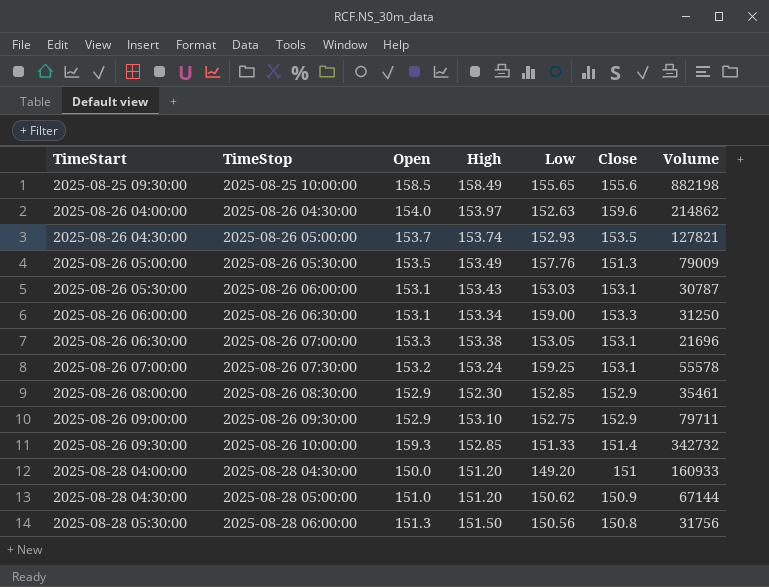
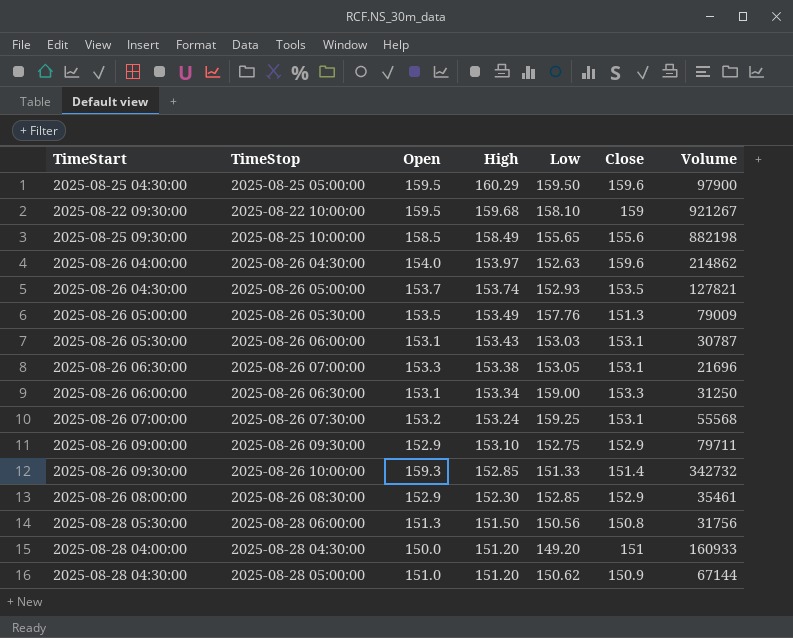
row order: TimeStart ascending -> High descending
row 2025-08-25 04:30:00: none -> 2025-08-25 05:00:00 | 159.5 | 160.29 | 159.50 | 159.6 | 97900
row 2025-08-22 09:30:00: none -> 2025-08-22 10:00:00 | 159.5 | 159.68 | 158.10 | 159 | 921267
2025-08-26 07:00:00 | Volume: 55578 -> 55568

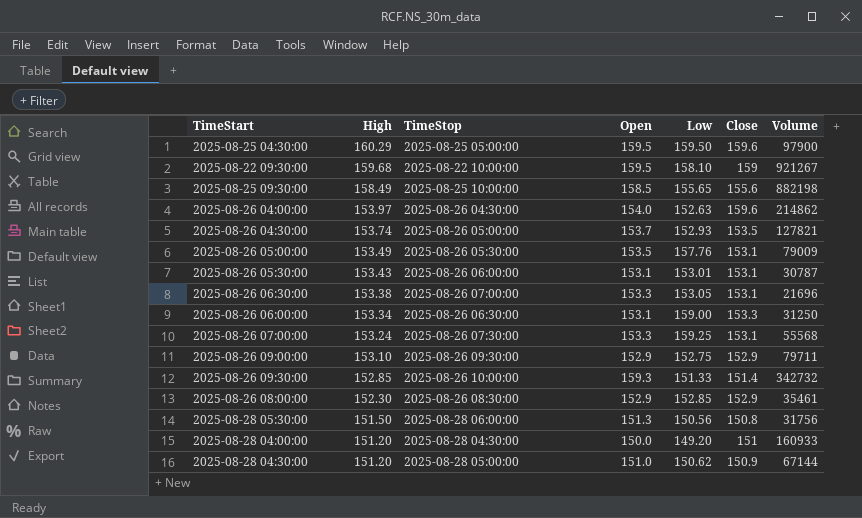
column High | position: 4 -> 2
2025-08-26 05:00:00 | Close: 151.3 -> 153.1
2025-08-26 05:30:00 | Low: 153.03 -> 153.01
2025-08-26 07:00:00 | Open: 153.2 -> 153.3

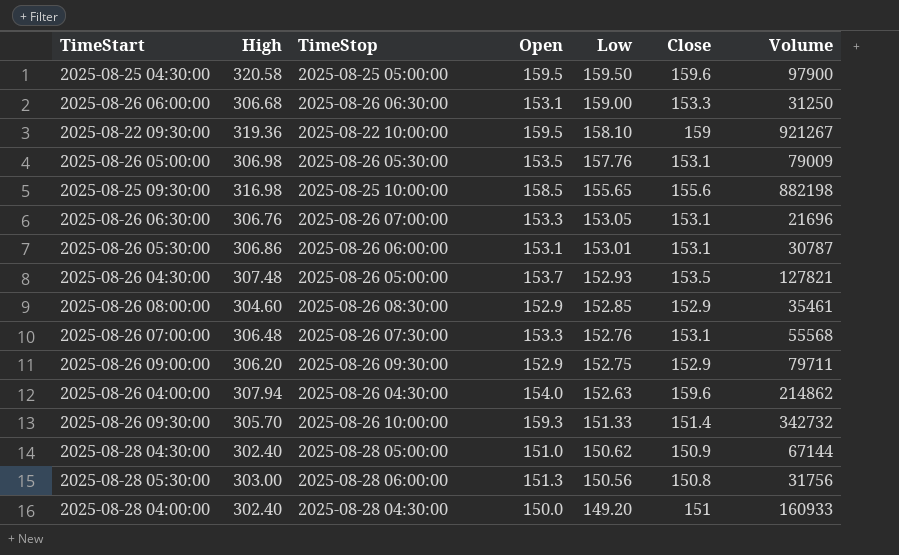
row order: High descending -> Low descending
2025-08-25 04:30:00 | High: 160.29 -> 320.58
2025-08-26 06:00:00 | High: 153.34 -> 306.68
2025-08-22 09:30:00 | High: 159.68 -> 319.36
2025-08-26 05:00:00 | High: 153.49 -> 306.98
2025-08-25 09:30:00 | High: 158.49 -> 316.98
2025-08-26 06:30:00 | High: 153.38 -> 306.76
2025-08-26 05:30:00 | High: 153.43 -> 306.86
2025-08-26 04:30:00 | High: 153.74 -> 307.48
2025-08-26 08:00:00 | High: 152.30 -> 304.60
2025-08-26 07:00:00 | High: 153.24 -> 306.48
2025-08-26 07:00:00 | Low: 159.25 -> 152.76
2025-08-26 09:00:00 | High: 153.10 -> 306.20
2025-08-26 04:00:00 | High: 153.97 -> 307.94
2025-08-26 09:30:00 | High: 152.85 -> 305.70
2025-08-28 04:30:00 | High: 151.20 -> 302.40
2025-08-28 05:30:00 | High: 151.50 -> 303.00
2025-08-28 04:00:00 | High: 151.20 -> 302.40

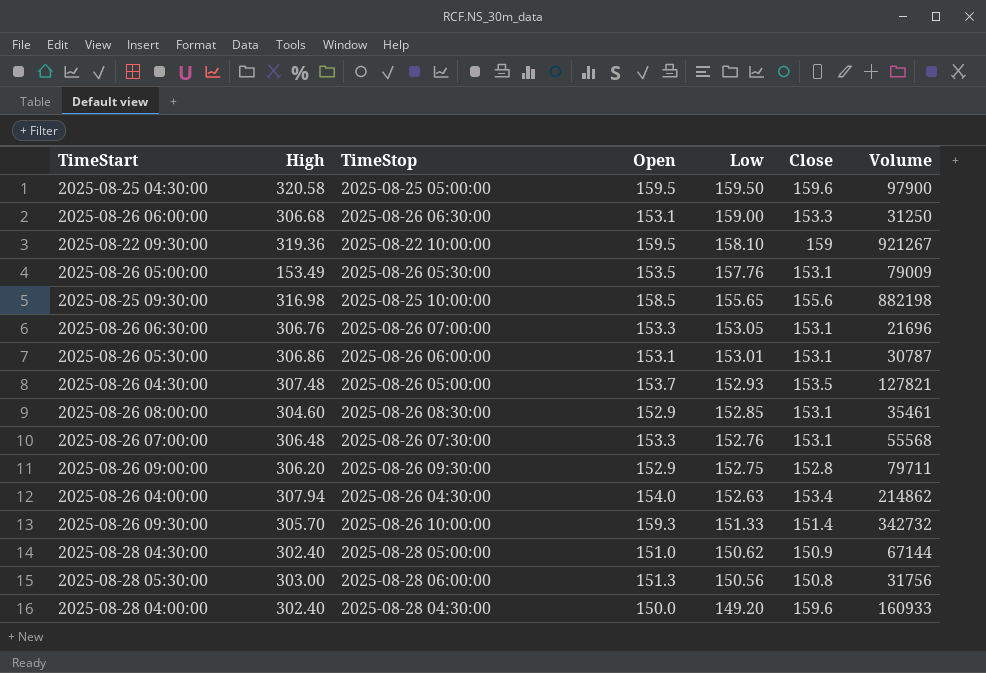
2025-08-26 05:00:00 | High: 306.98 -> 153.49
2025-08-26 08:00:00 | Close: 152.9 -> 153.1
2025-08-26 09:00:00 | Close: 152.9 -> 152.8
2025-08-26 04:00:00 | Close: 159.6 -> 153.4
2025-08-28 04:00:00 | Close: 151 -> 159.6

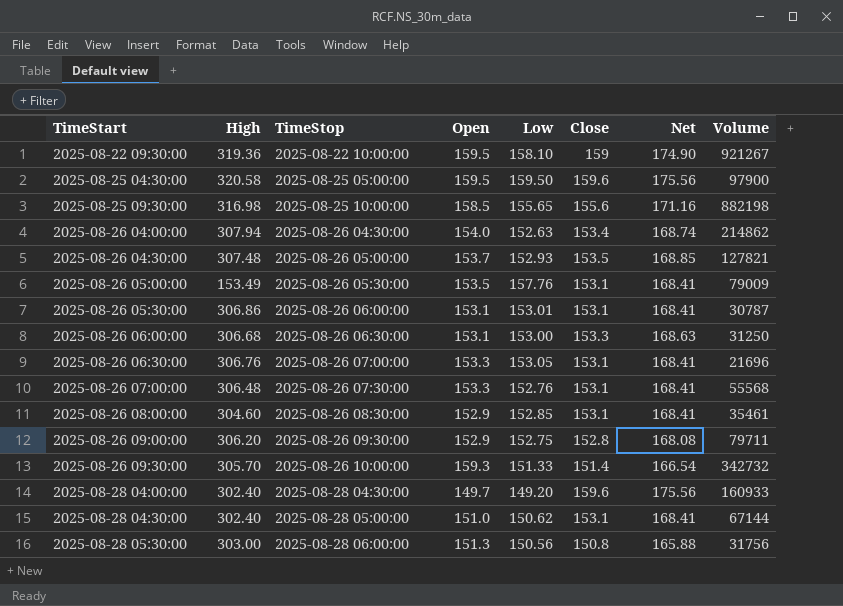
row order: Low descending -> TimeStart ascending
column Net | formula: none -> [Close] * 1.1
2025-08-26 06:00:00 | Low: 159.00 -> 153.00
2025-08-28 04:00:00 | Open: 150.0 -> 149.7
2025-08-28 04:30:00 | Close: 150.9 -> 153.1

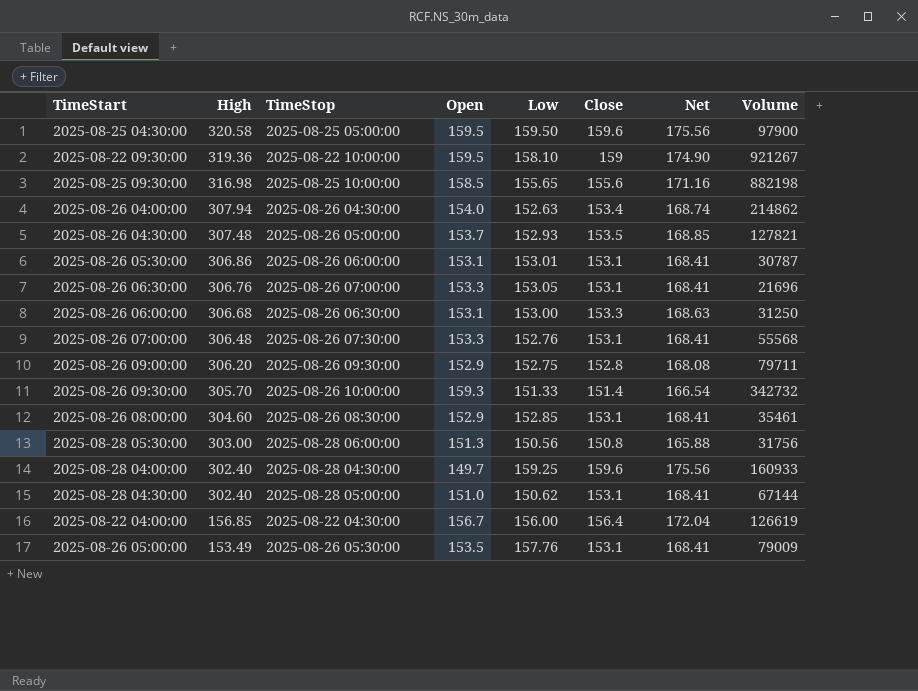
row order: TimeStart ascending -> High descending
2025-08-28 04:00:00 | Low: 149.20 -> 159.25
row 2025-08-22 04:00:00: none -> 156.85 | 2025-08-22 04:30:00 | 156.7 | 156.00 | 156.4 | 172.04 | 126619

